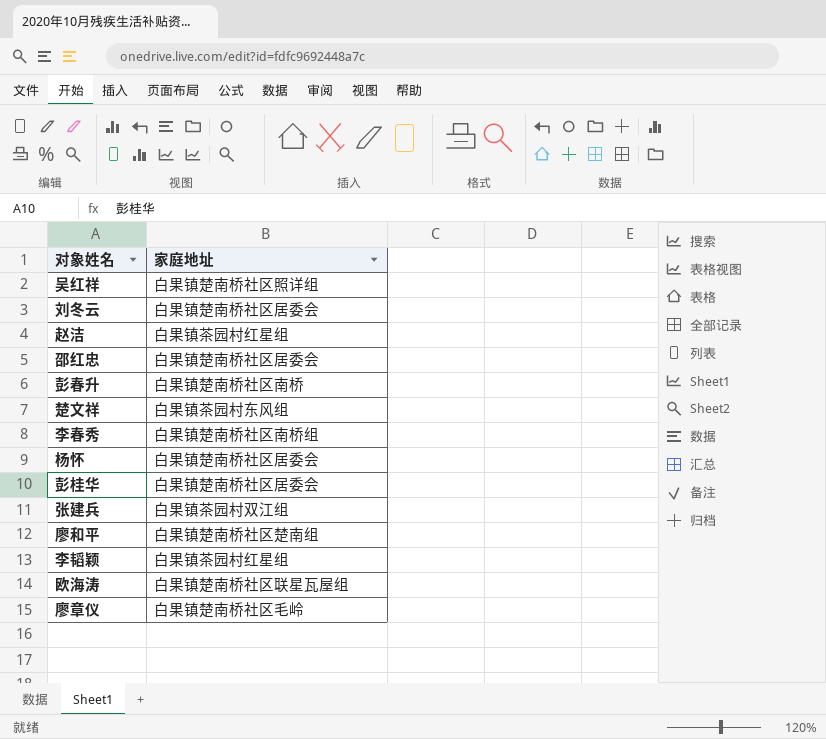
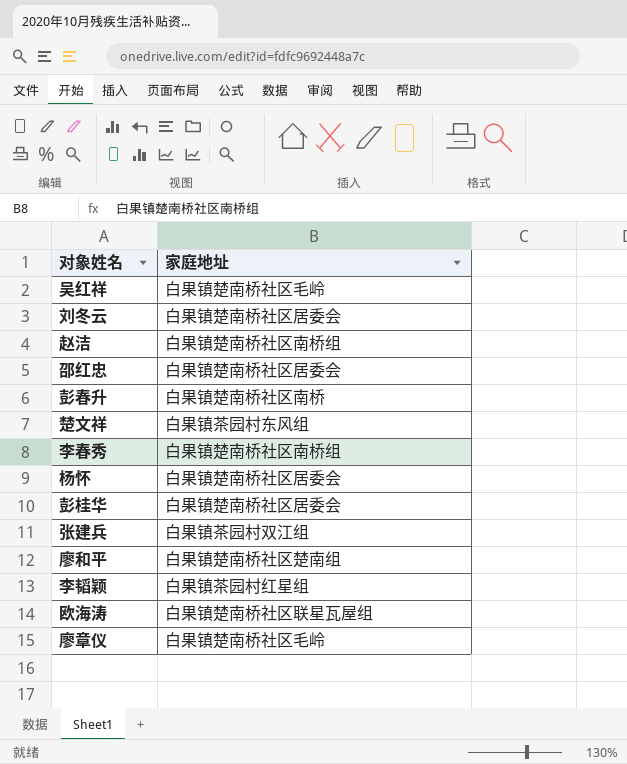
吴红祥 | 家庭地址: 白果镇楚南桥社区照详组 -> 白果镇楚南桥社区毛岭
赵洁 | 家庭地址: 白果镇茶园村红星组 -> 白果镇楚南桥社区南桥组

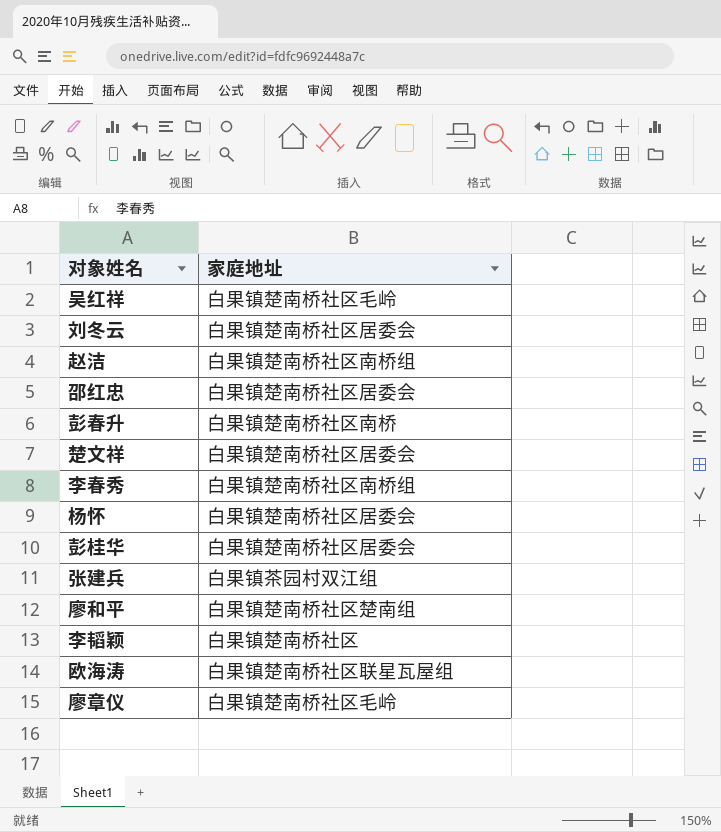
楚文祥 | 家庭地址: 白果镇茶园村东风组 -> 白果镇楚南桥社区居委会
李韬颖 | 家庭地址: 白果镇茶园村红星组 -> 白果镇楚南桥社区

